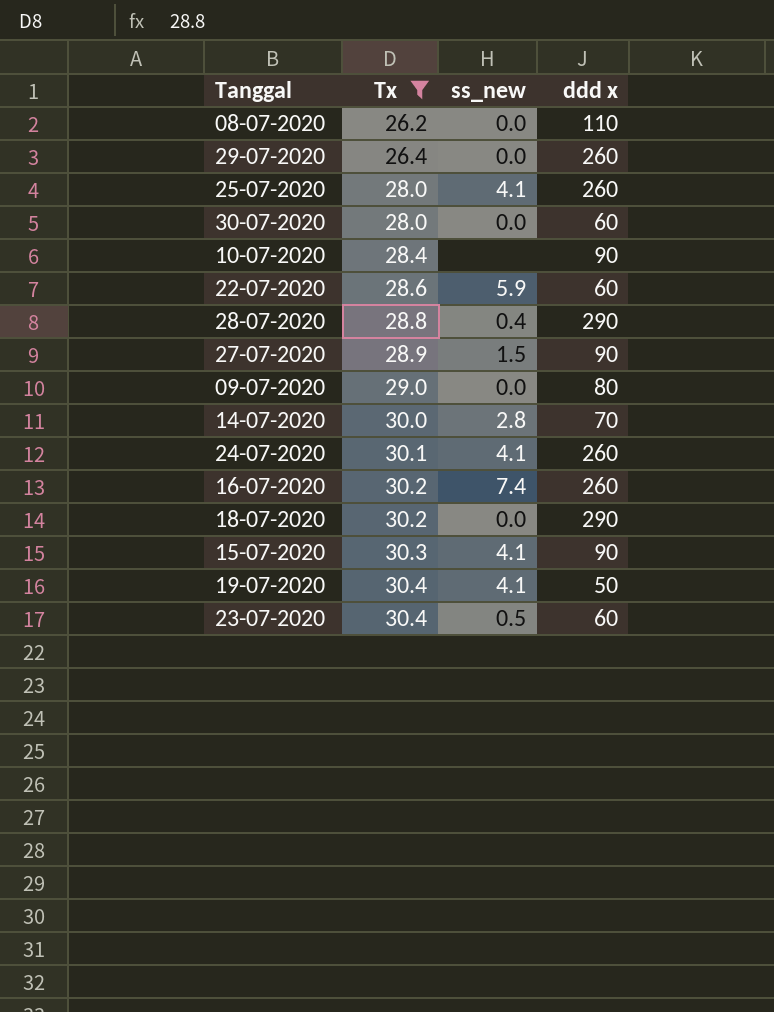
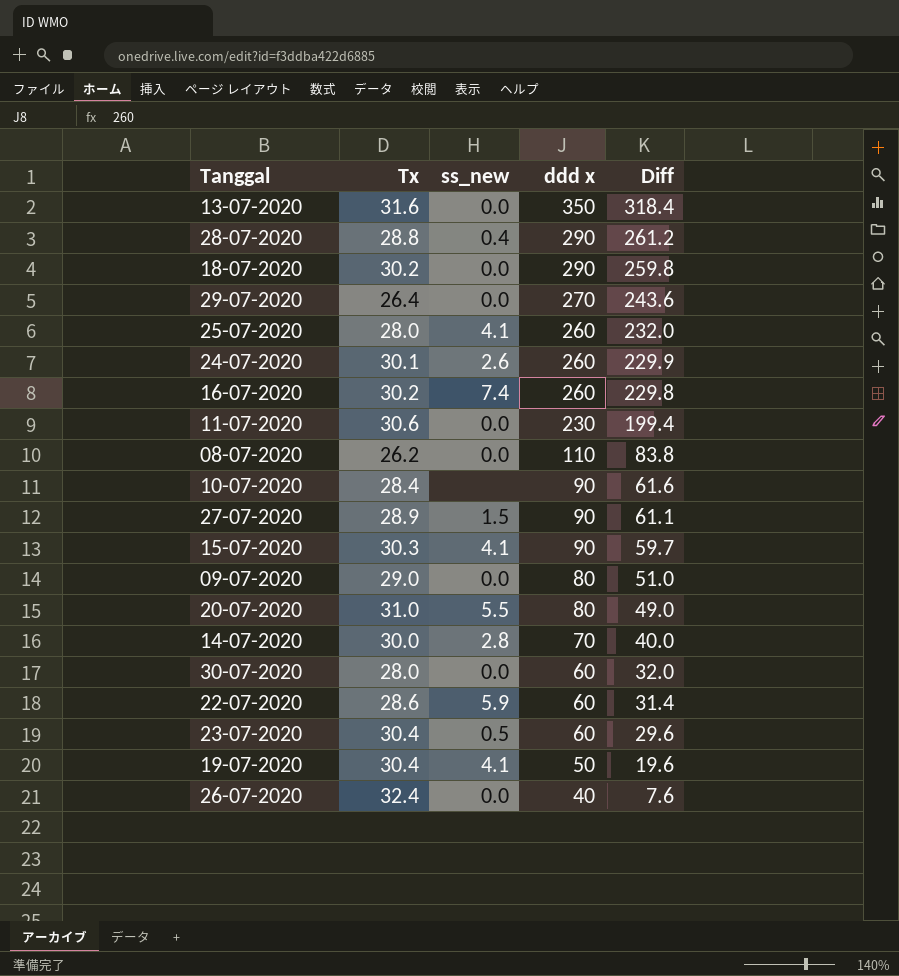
filter: Tx <= 30.4 -> none
row order: Tx ascending -> ddd x descending
column Diff | formula: none -> [ddd x] - [Tx]
29-07-2020 | ddd x: 260 -> 270
24-07-2020 | ss_new: 4.1 -> 2.6

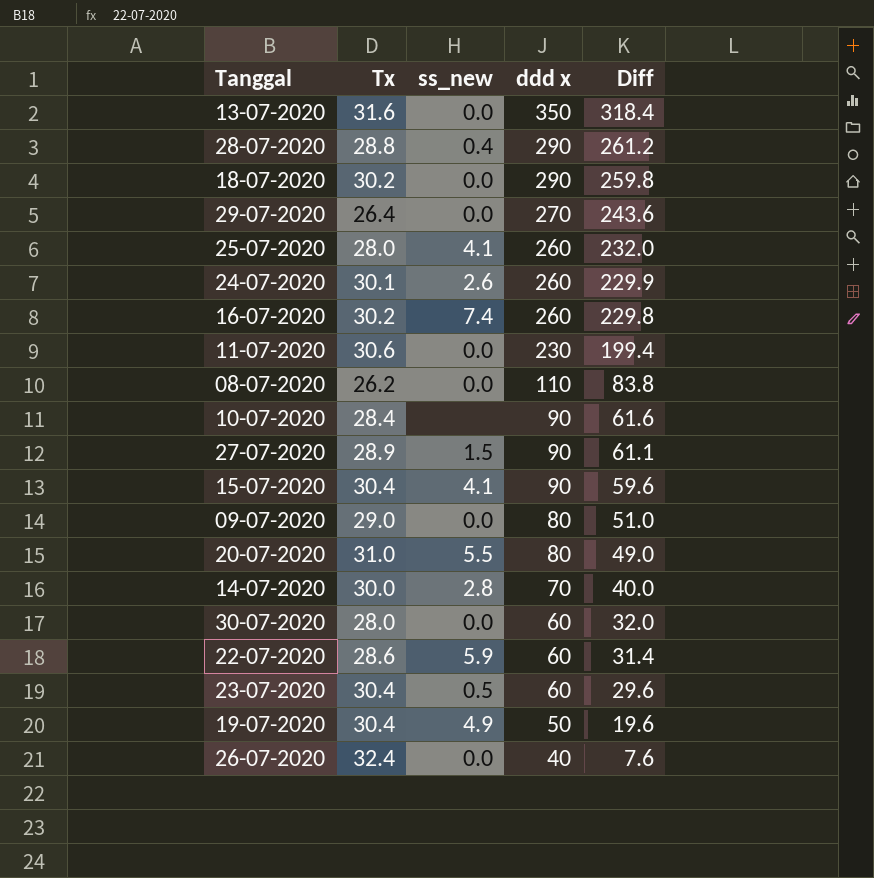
15-07-2020 | Tx: 30.3 -> 30.4
15-07-2020 | Diff: 59.7 -> 59.6
19-07-2020 | ss_new: 4.1 -> 4.9

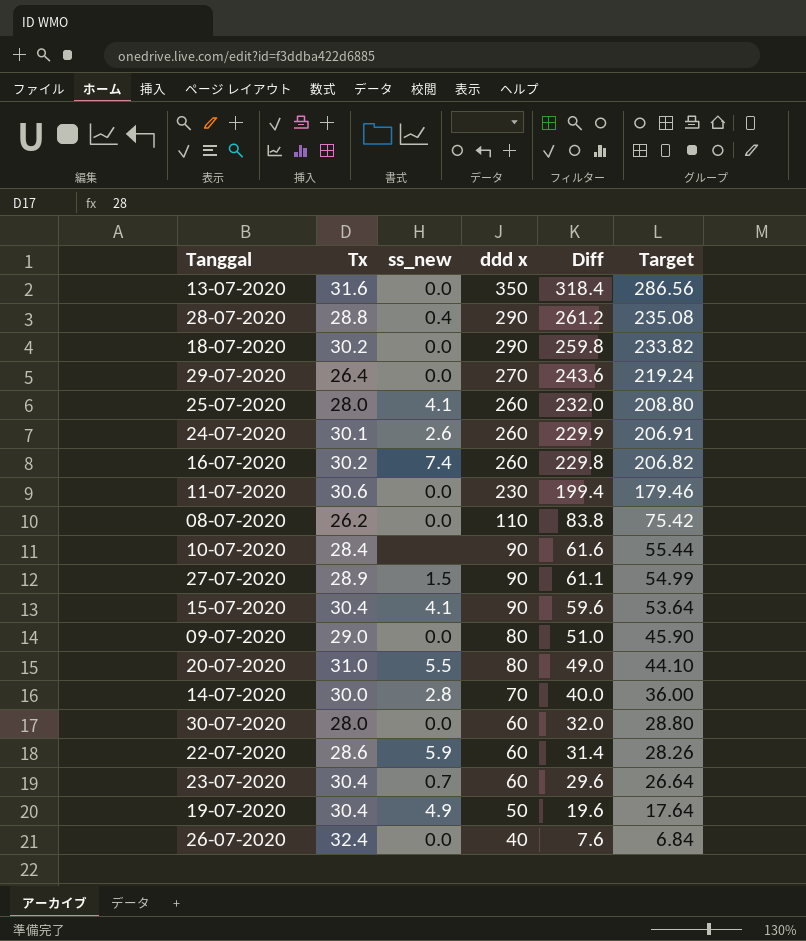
column Target | formula: none -> [Diff] * 0.9
23-07-2020 | ss_new: 0.5 -> 0.7

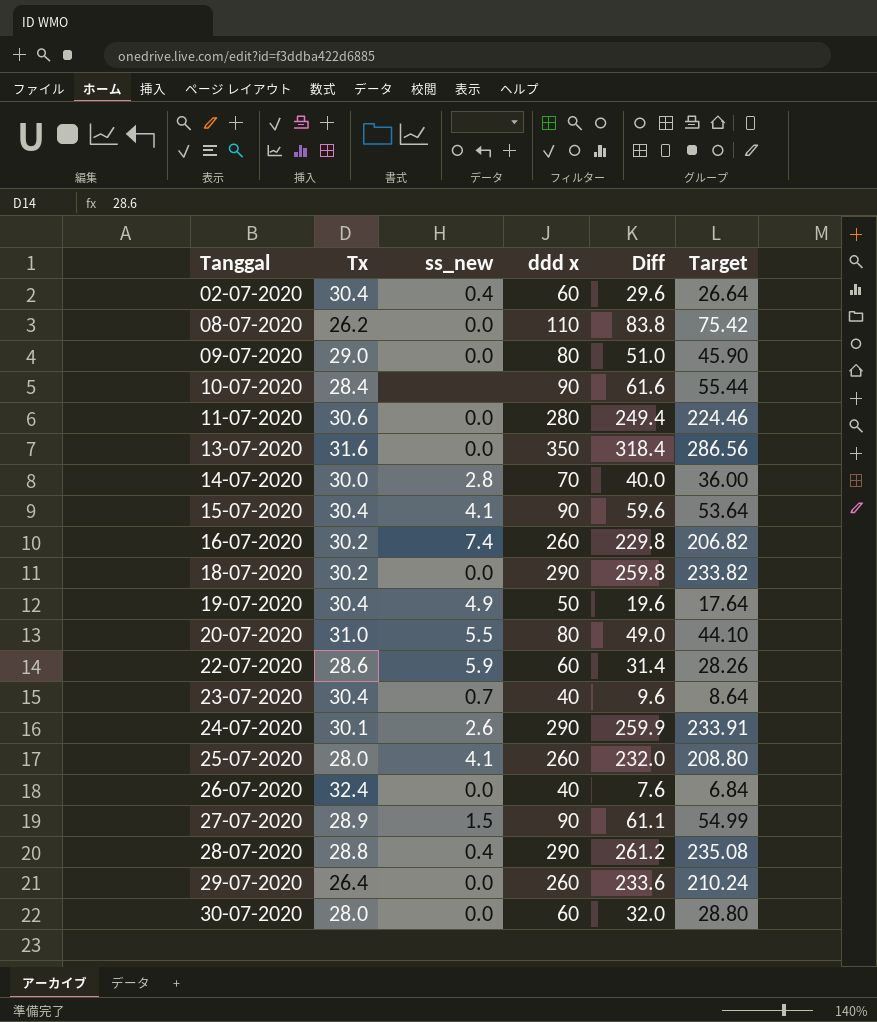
row order: ddd x descending -> Tanggal ascending
row 02-07-2020: none -> 30.4 | 0.4 | 60 | 29.6 | 26.64
11-07-2020 | ddd x: 230 -> 280
11-07-2020 | Diff: 199.4 -> 249.4
11-07-2020 | Target: 179.46 -> 224.46
23-07-2020 | ddd x: 60 -> 40
23-07-2020 | Diff: 29.6 -> 9.6
23-07-2020 | Target: 26.64 -> 8.64
24-07-2020 | ddd x: 260 -> 290
24-07-2020 | Diff: 229.9 -> 259.9
24-07-2020 | Target: 206.91 -> 233.91
29-07-2020 | ddd x: 270 -> 260
29-07-2020 | Diff: 243.6 -> 233.6
29-07-2020 | Target: 219.24 -> 210.24

